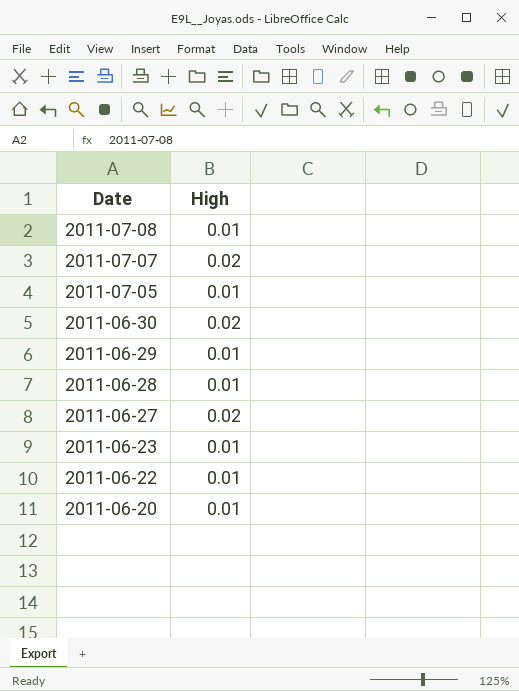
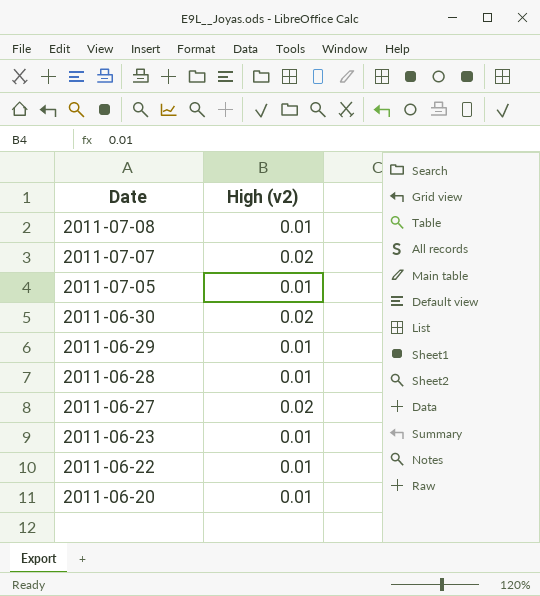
column name: High -> High (v2)

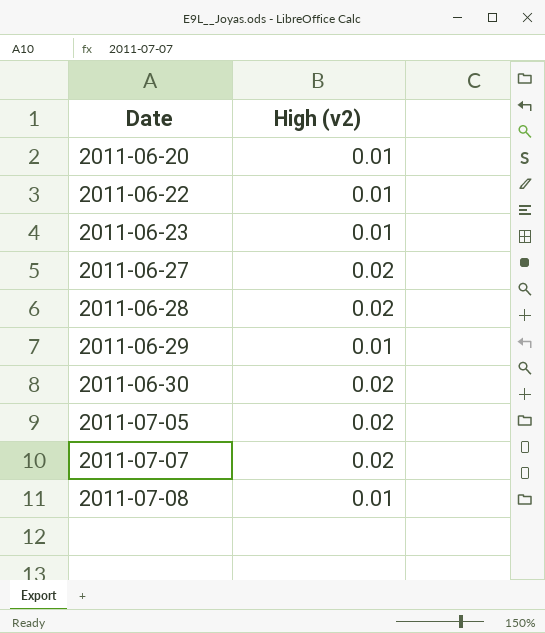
row order: Date descending -> Date ascending
2011-06-28 | High (v2): 0.01 -> 0.02
2011-07-05 | High (v2): 0.01 -> 0.02

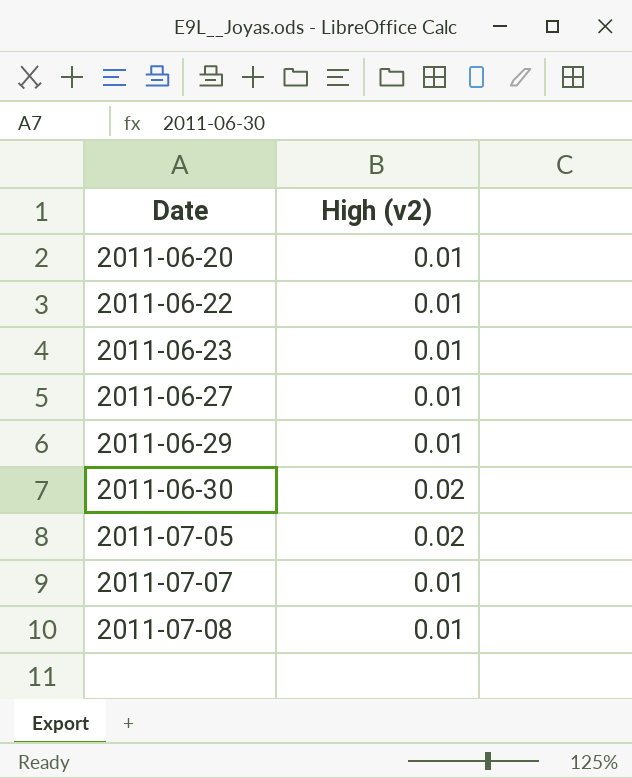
row 2011-06-28: 0.02 -> none
2011-06-27 | High (v2): 0.02 -> 0.01
2011-07-07 | High (v2): 0.02 -> 0.01

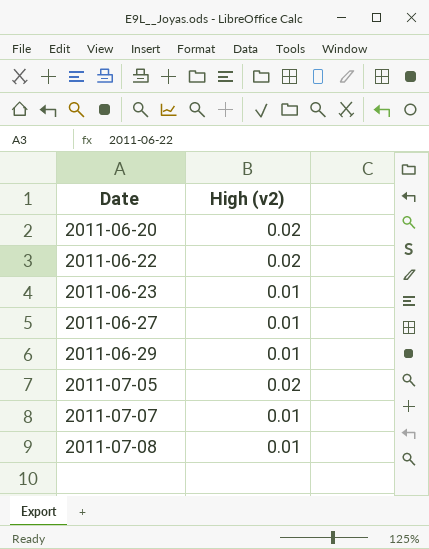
row 2011-06-30: 0.02 -> none
2011-06-20 | High (v2): 0.01 -> 0.02
2011-06-22 | High (v2): 0.01 -> 0.02

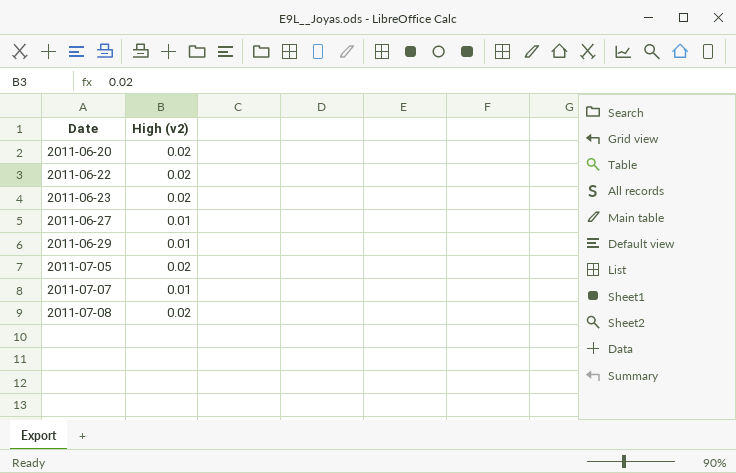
2011-06-23 | High (v2): 0.01 -> 0.02
2011-07-08 | High (v2): 0.01 -> 0.02

